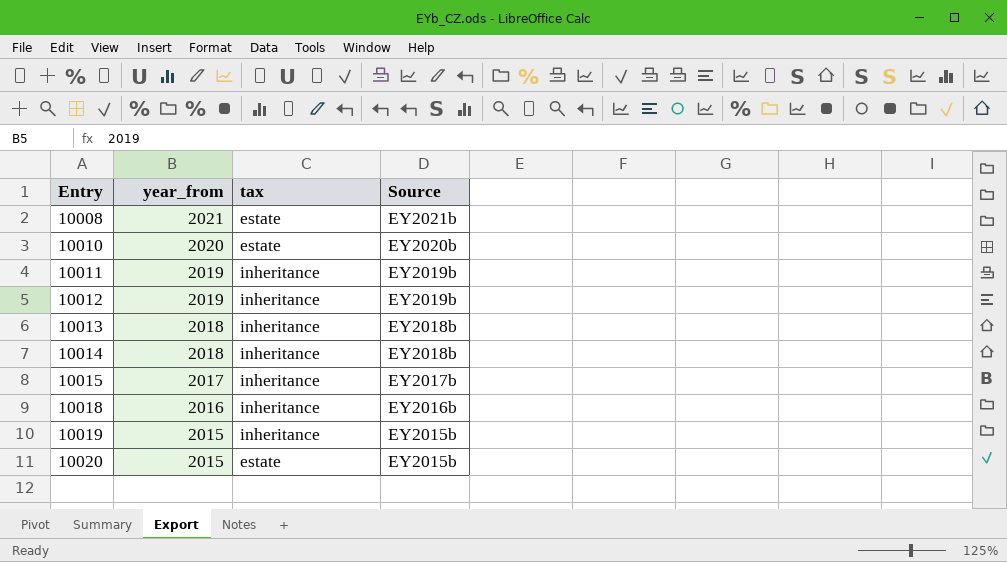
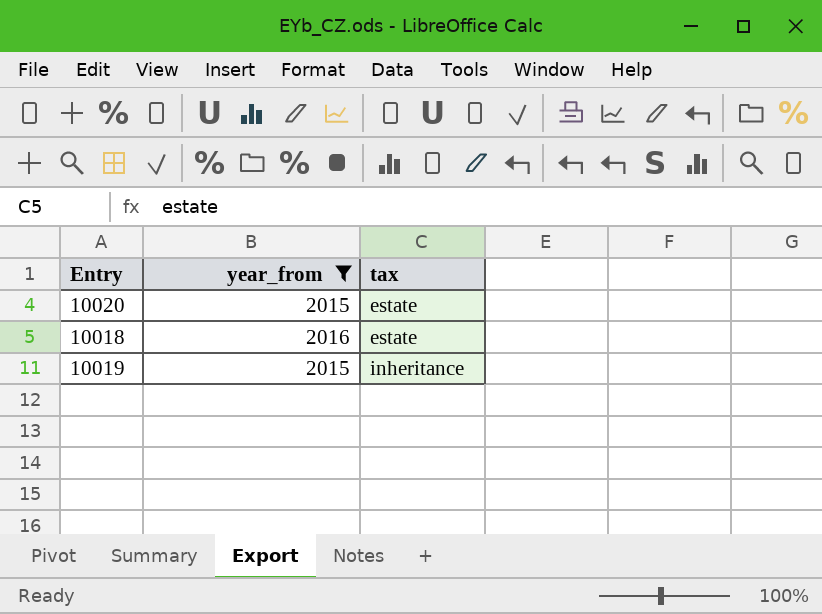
filter: none -> year_from <= 2016
row order: Entry ascending -> tax ascending
column Source | position: 4 -> none
10018 | tax: inheritance -> estate

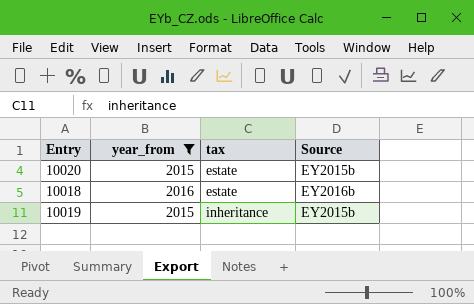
column Source | position: none -> 4

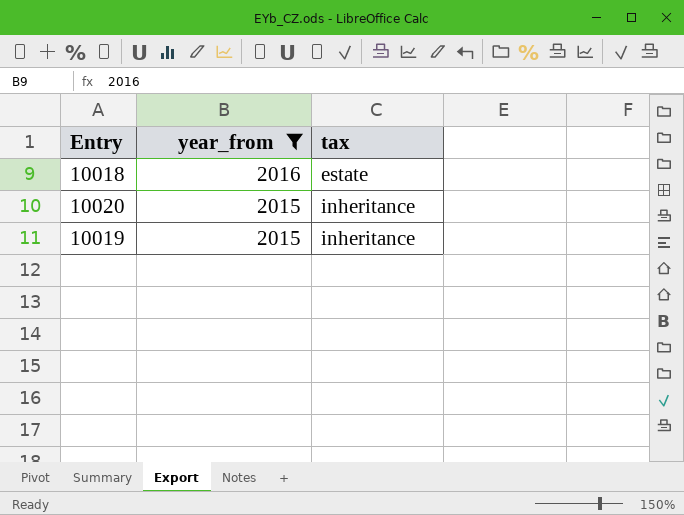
row order: tax ascending -> year_from descending
column Source | position: 4 -> none
10020 | tax: estate -> inheritance

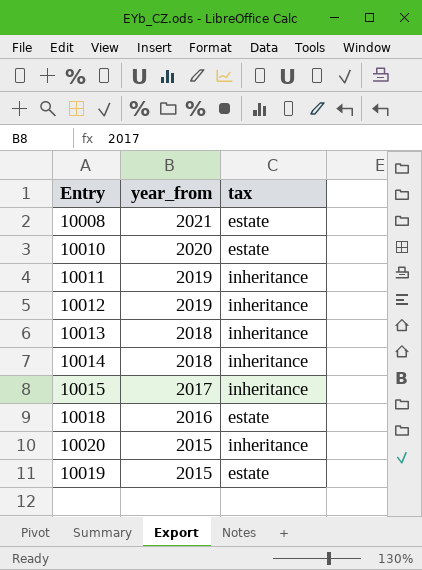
filter: year_from <= 2016 -> none
10019 | tax: inheritance -> estate

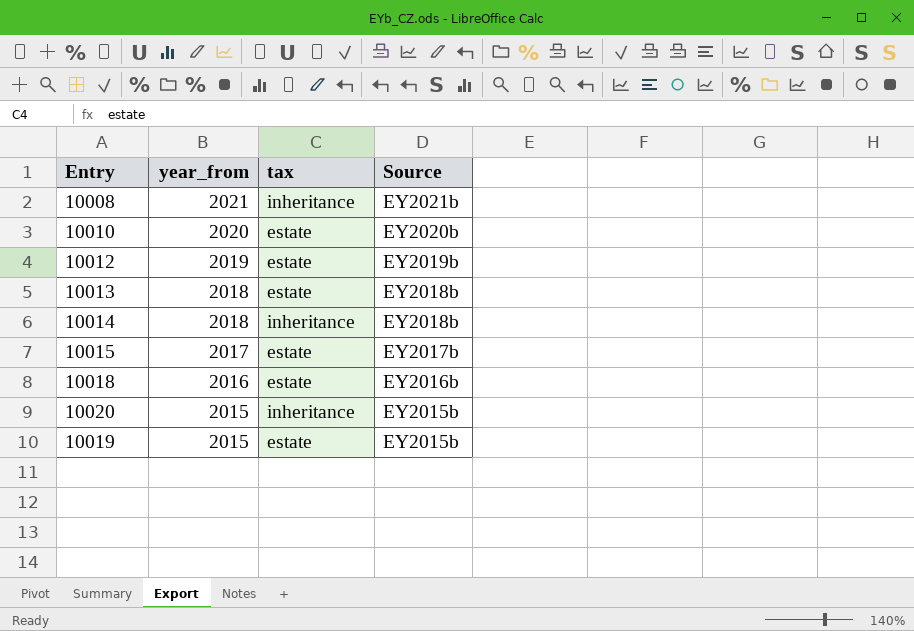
column Source | position: none -> 4
row 10011: 2019 | inheritance -> none
10008 | tax: estate -> inheritance
10012 | tax: inheritance -> estate
10013 | tax: inheritance -> estate
10015 | tax: inheritance -> estate

